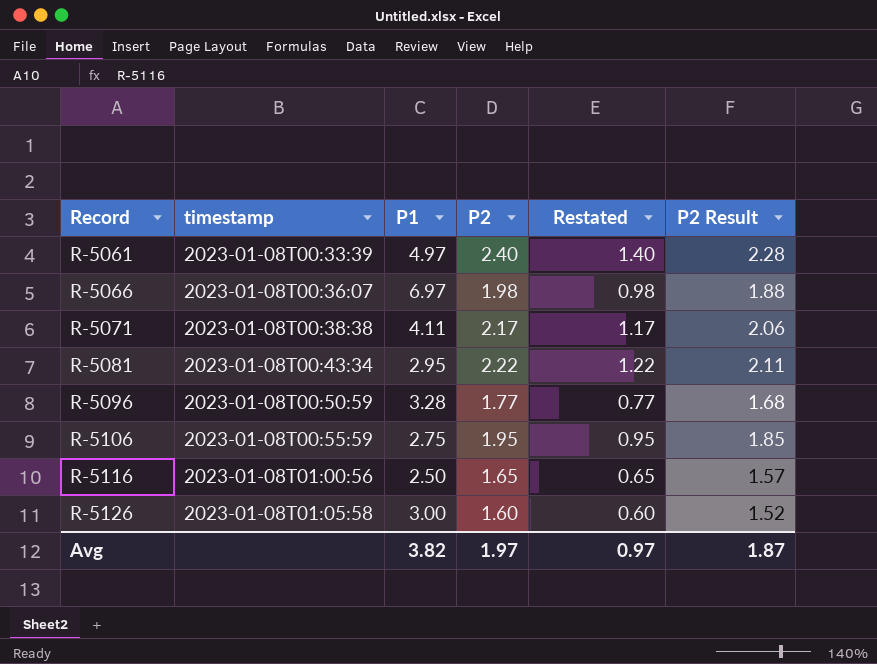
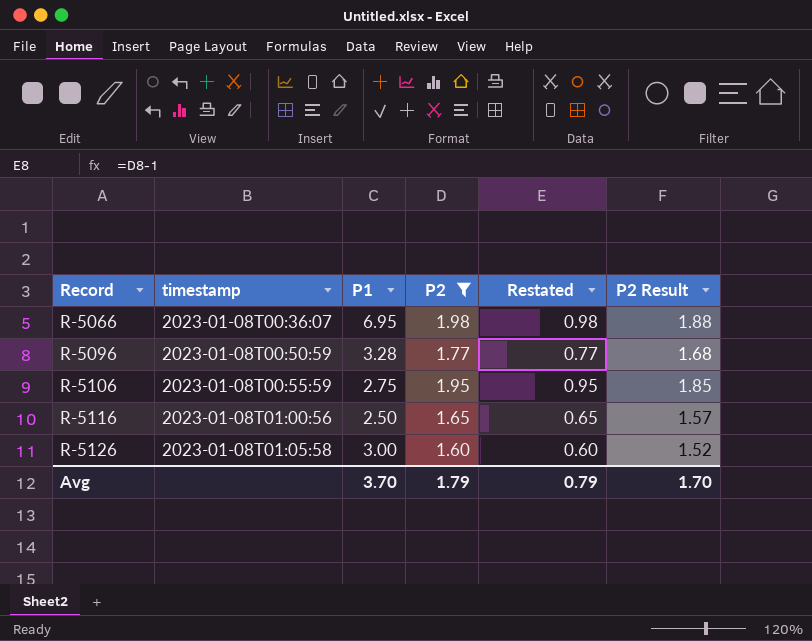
filter: none -> P2 <= 1.98
R-5066 | P1: 6.97 -> 6.95
Avg | P1: 3.82 -> 3.70
Avg | P2: 1.97 -> 1.79
Avg | Restated: 0.97 -> 0.79
Avg | P2 Result: 1.87 -> 1.70

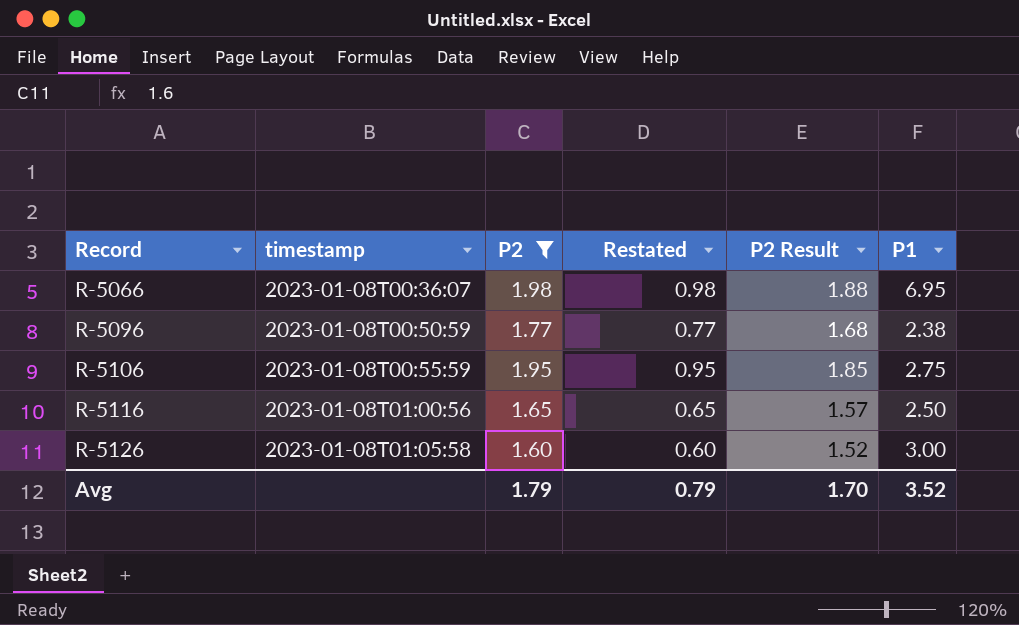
column P1 | position: 3 -> 6
R-5096 | P1: 3.28 -> 2.38
Avg | P1: 3.70 -> 3.52

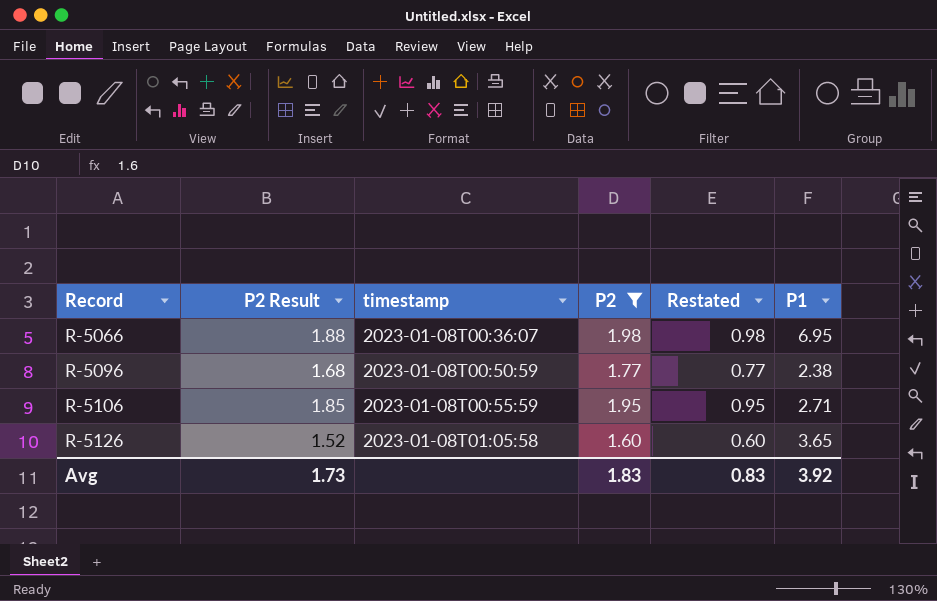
column P2 Result | position: 5 -> 2
row R-5116: 2023-01-08T01:00:56 | 1.65 | 0.65 | 1.57 | 2.50 -> none
R-5106 | P1: 2.75 -> 2.71
R-5126 | P1: 3.00 -> 3.65
Avg | P2 Result: 1.70 -> 1.73
Avg | P2: 1.79 -> 1.83
Avg | Restated: 0.79 -> 0.83
Avg | P1: 3.52 -> 3.92

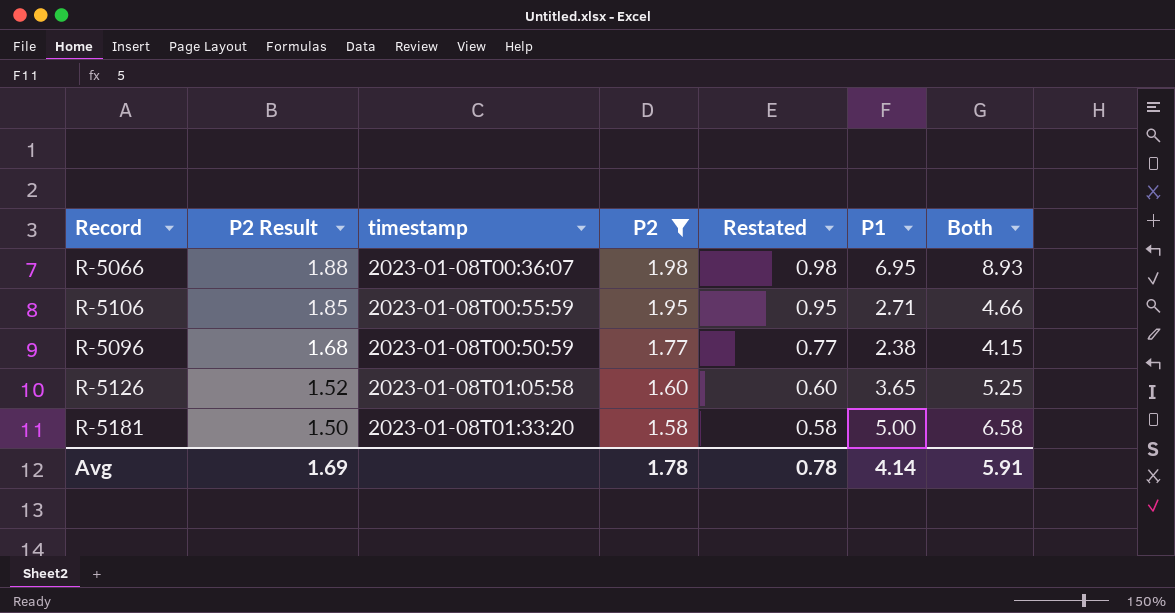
row order: Record ascending -> P2 Result descending
column Both | formula: none -> [P2] + [P1]
row R-5181: none -> 1.50 | 2023-01-08T01:33:20 | 1.58 | 0.58 | 5.00 | 6.58
Avg | P2 Result: 1.73 -> 1.69
Avg | P2: 1.83 -> 1.78
Avg | Restated: 0.83 -> 0.78
Avg | P1: 3.92 -> 4.14

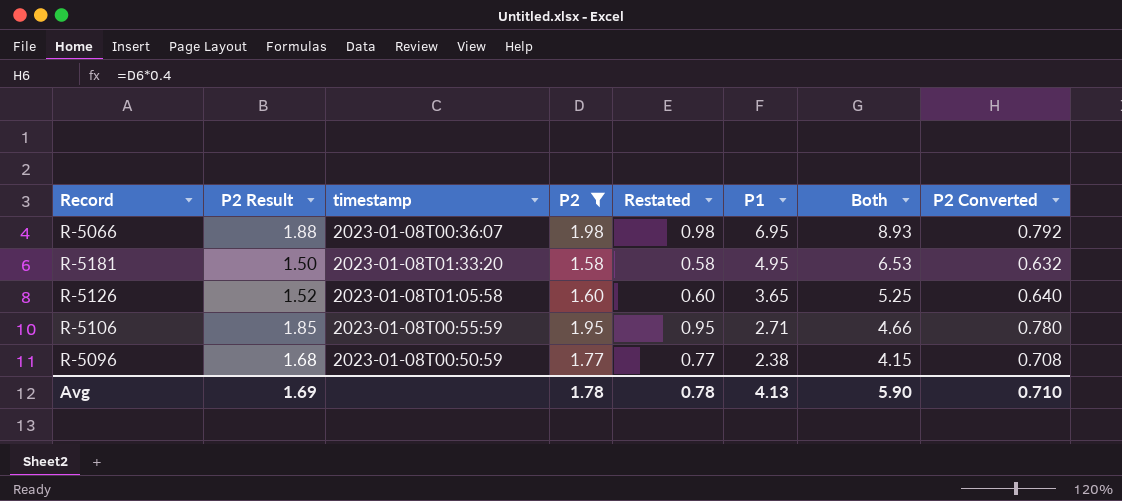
row order: P2 Result descending -> P1 descending
column P2 Converted | formula: none -> [P2] * 0.4
R-5181 | P1: 5.00 -> 4.95
R-5181 | Both: 6.58 -> 6.53
Avg | P1: 4.14 -> 4.13
Avg | Both: 5.91 -> 5.90

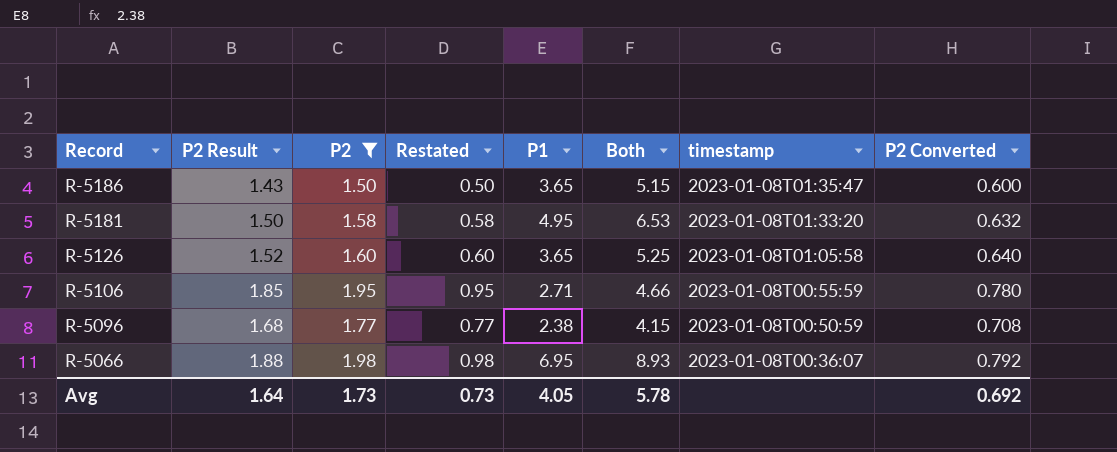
row order: P1 descending -> Record descending
column timestamp | position: 3 -> 7
row R-5186: none -> 1.43 | 1.50 | 0.50 | 3.65 | 5.15 | 2023-01-08T01:35:47 | 0.600
Avg | P2 Result: 1.69 -> 1.64
Avg | P2: 1.78 -> 1.73
Avg | Restated: 0.78 -> 0.73
Avg | P1: 4.13 -> 4.05
Avg | Both: 5.90 -> 5.78
Avg | P2 Converted: 0.710 -> 0.692

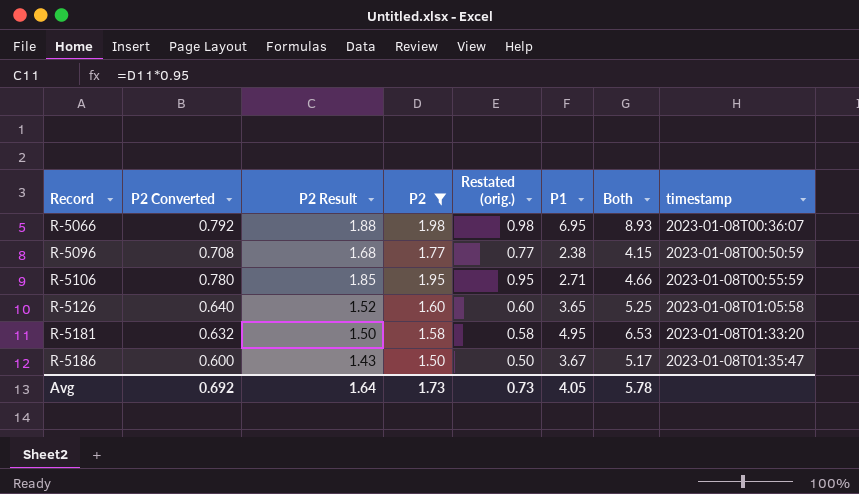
row order: Record descending -> Record ascending
column P2 Converted | position: 8 -> 2
column name: Restated -> Restated (orig.)
R-5186 | P1: 3.65 -> 3.67
R-5186 | Both: 5.15 -> 5.17

